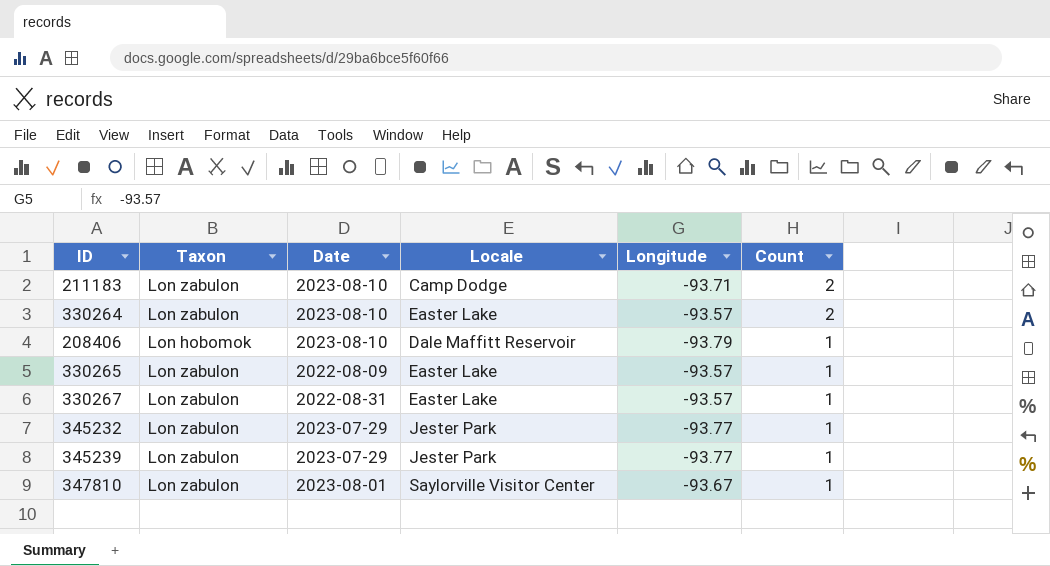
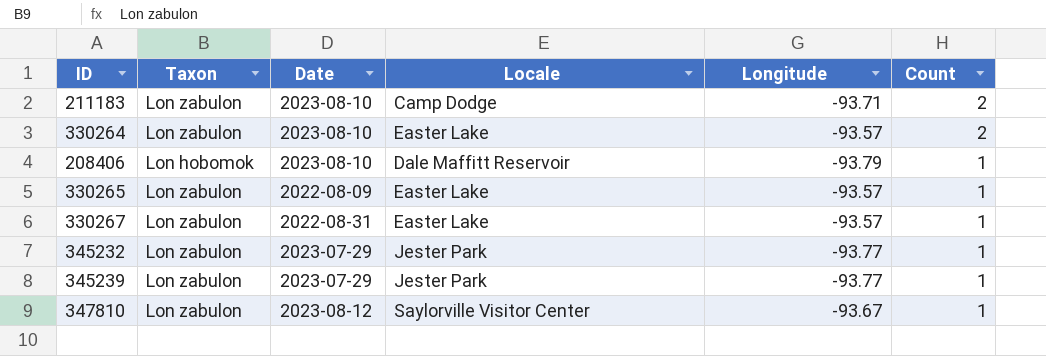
347810 | Date: 2023-08-01 -> 2023-08-12

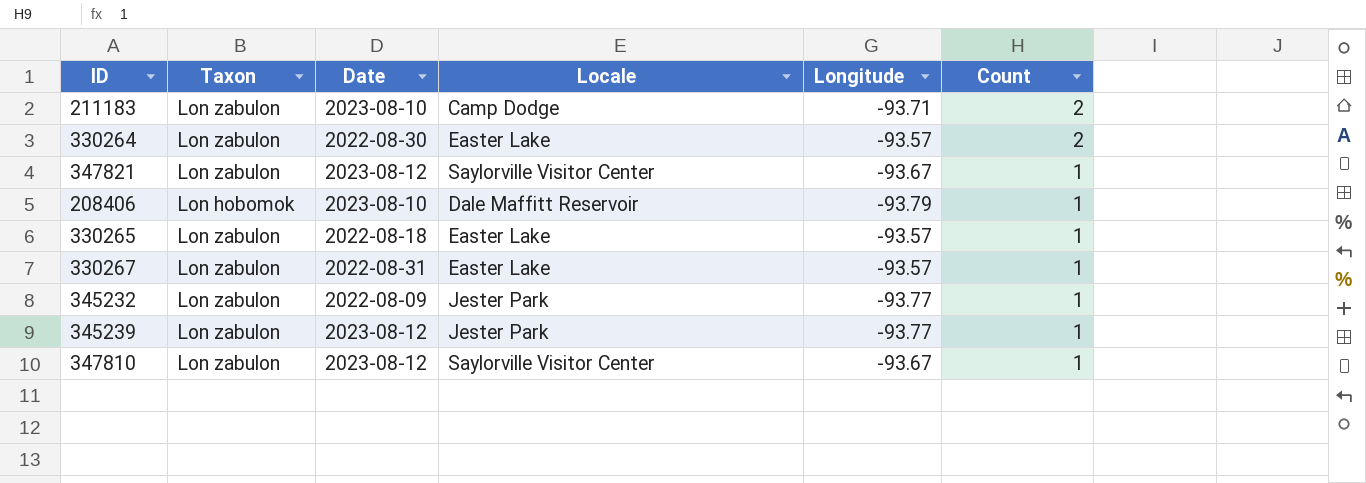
330264 | Date: 2023-08-10 -> 2022-08-30
row 347821: none -> Lon zabulon | 2023-08-12 | Saylorville Visitor Center | -93.67 | 1
330265 | Date: 2022-08-09 -> 2022-08-18
345232 | Date: 2023-07-29 -> 2022-08-09
345239 | Date: 2023-07-29 -> 2023-08-12

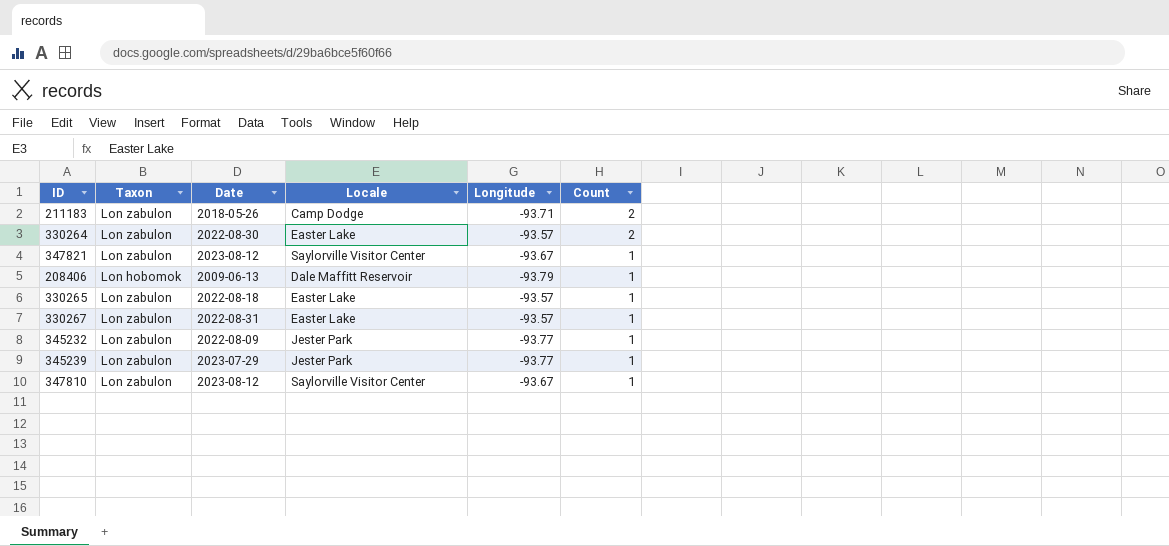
211183 | Date: 2023-08-10 -> 2018-05-26
208406 | Date: 2023-08-10 -> 2009-06-13
345239 | Date: 2023-08-12 -> 2023-07-29

